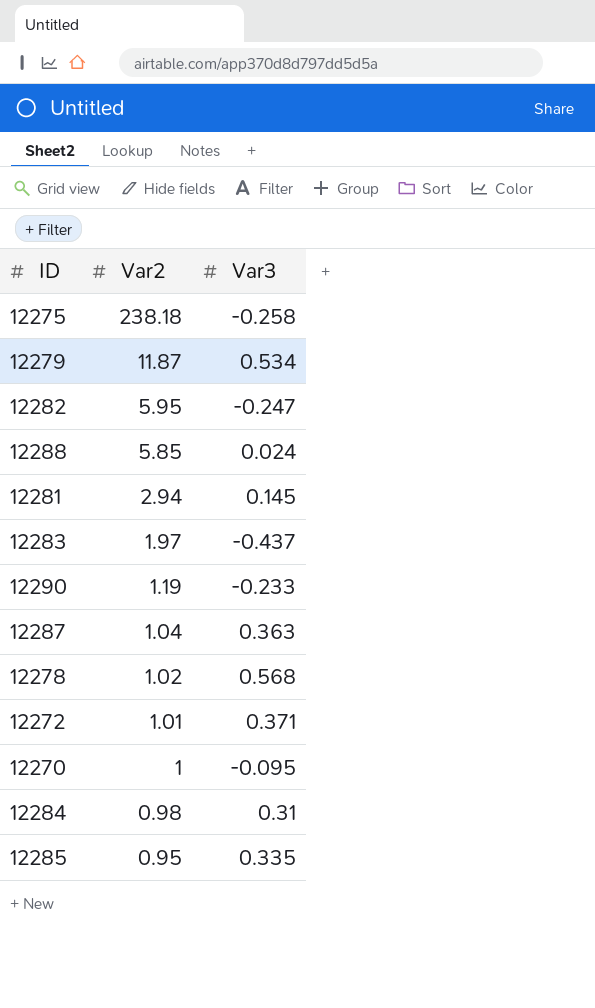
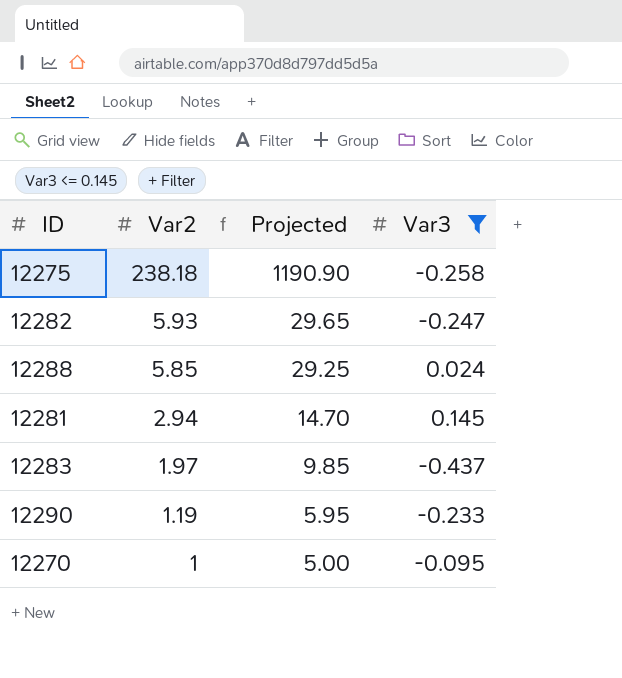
filter: none -> Var3 <= 0.145
column Projected | formula: none -> [Var2] * 5
12282 | Var2: 5.95 -> 5.93

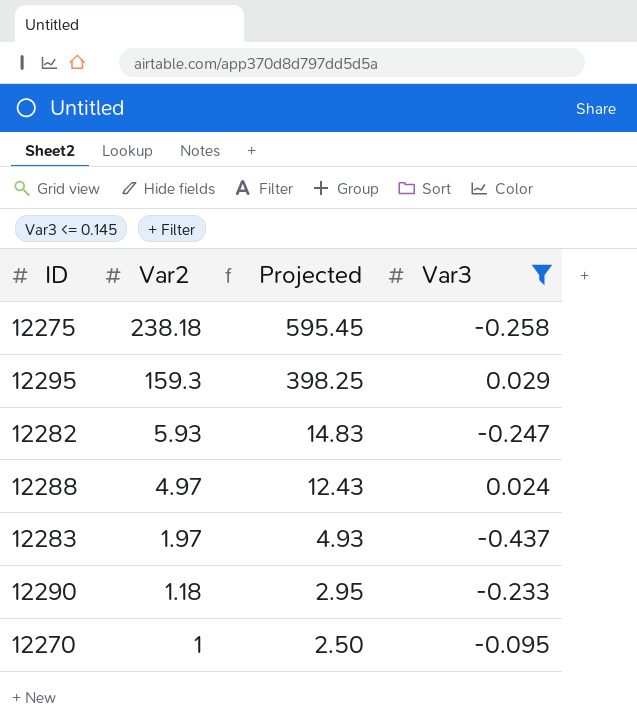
column Projected | formula: [Var2] * 5 -> [Var2] * 2.5
row 12281: 2.94 | 14.70 | 0.145 -> none
row 12295: none -> 159.3 | 398.25 | 0.029
12288 | Var2: 5.85 -> 4.97
12290 | Var2: 1.19 -> 1.18

